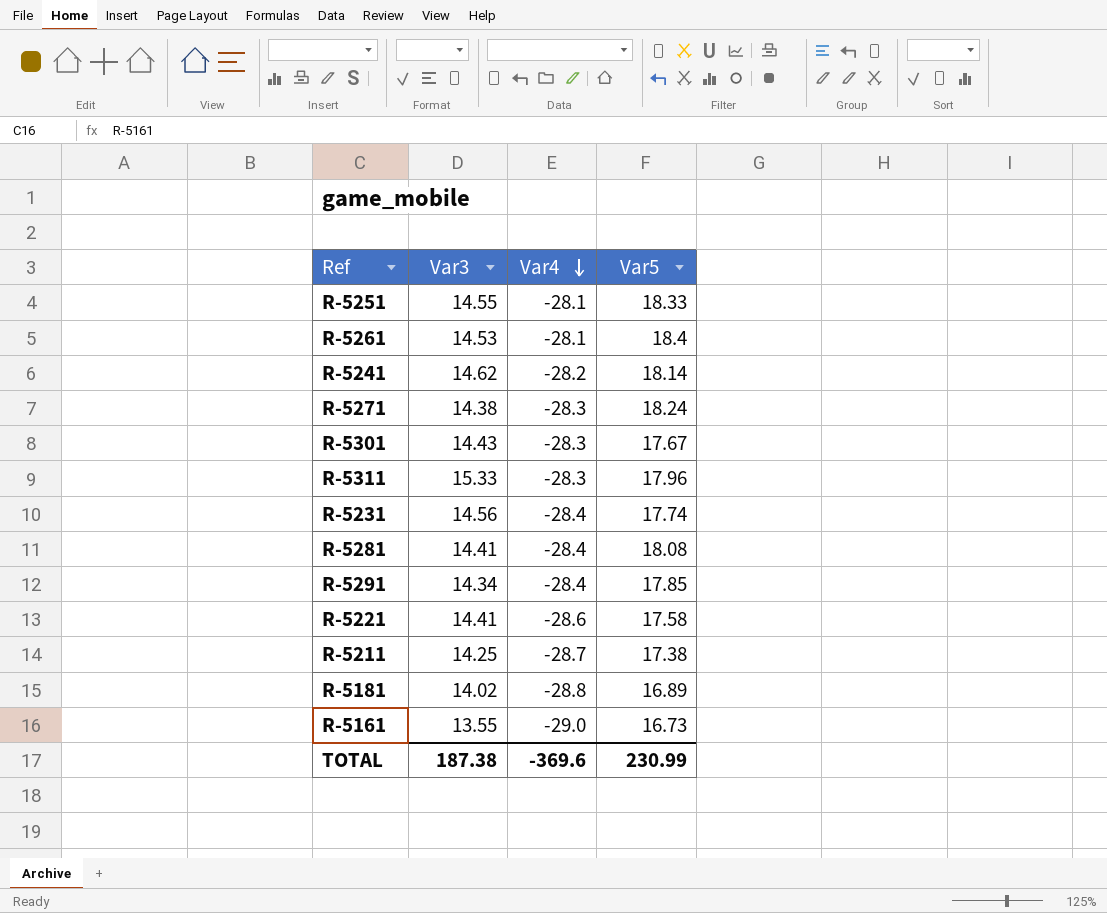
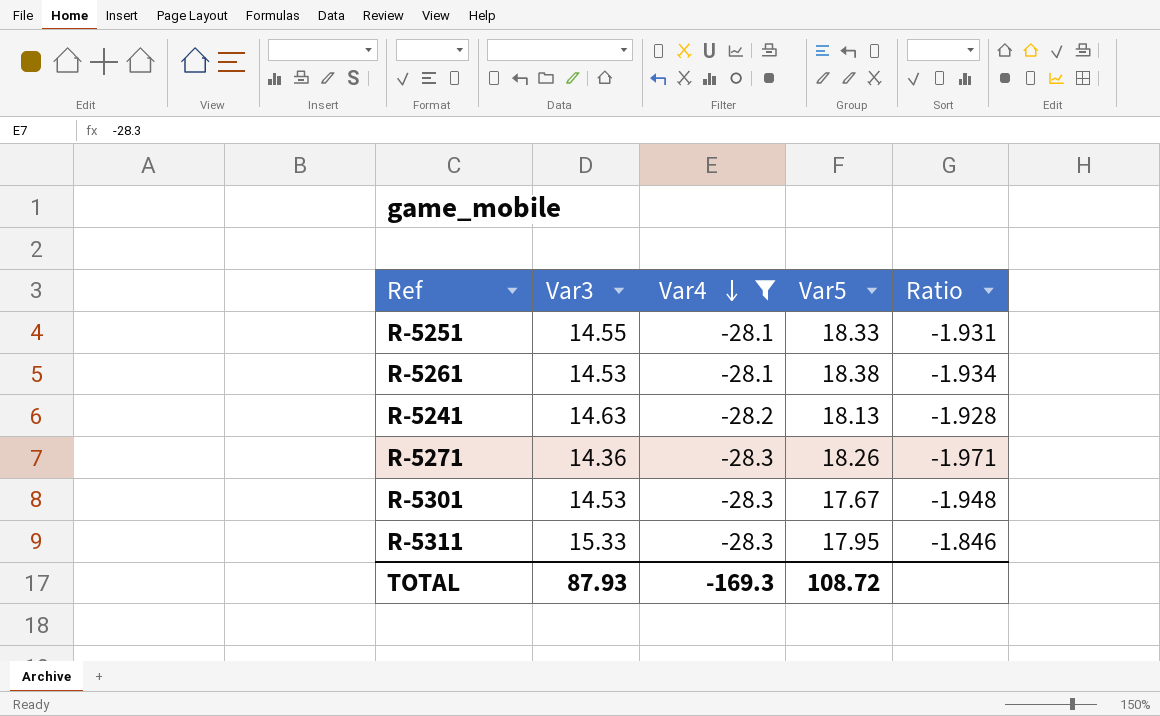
filter: none -> Var4 >= -28.3
column Ratio | formula: none -> [Var4] / [Var3]
R-5261 | Var5: 18.4 -> 18.38
R-5241 | Var3: 14.62 -> 14.63
R-5241 | Var5: 18.14 -> 18.13
R-5271 | Var3: 14.38 -> 14.36
R-5271 | Var5: 18.24 -> 18.26
R-5301 | Var3: 14.43 -> 14.53
R-5311 | Var5: 17.96 -> 17.95
TOTAL | Var3: 187.38 -> 87.93
TOTAL | Var4: -369.6 -> -169.3
TOTAL | Var5: 230.99 -> 108.72

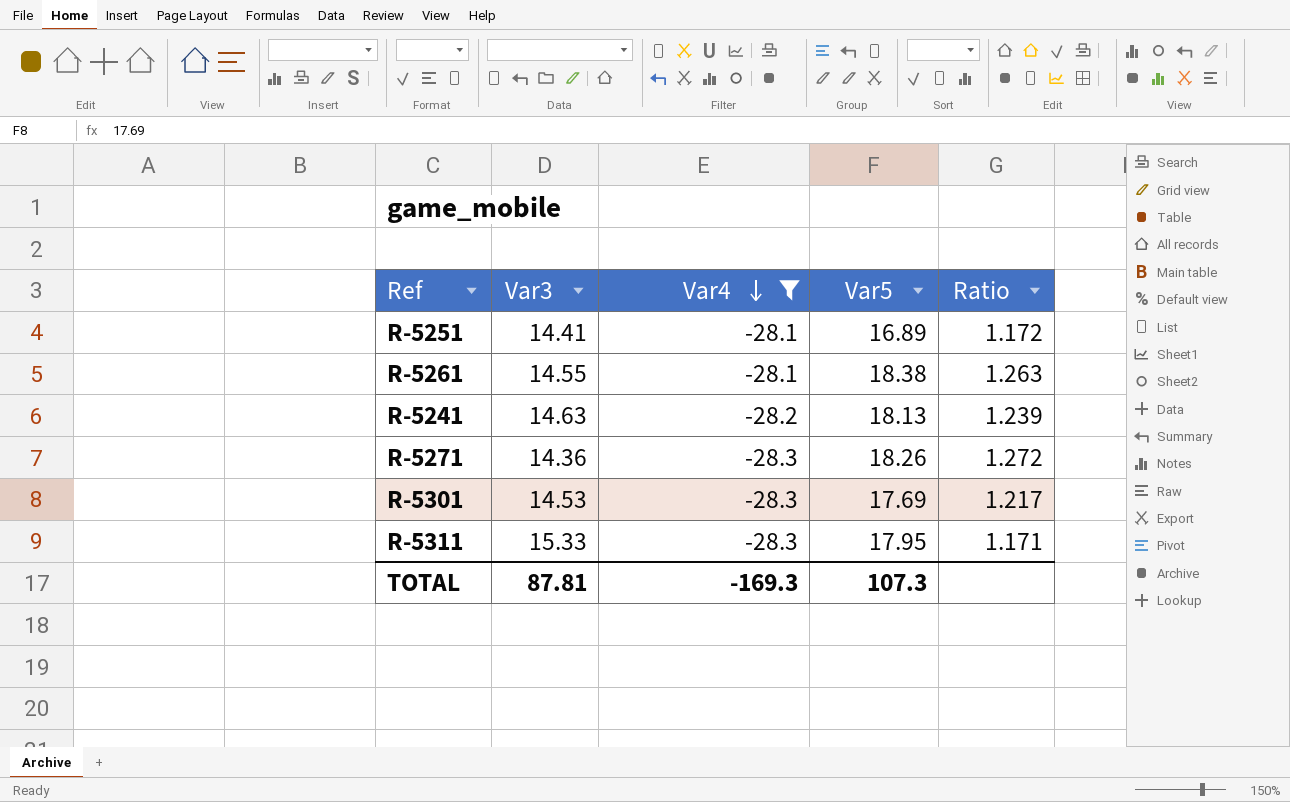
column Ratio | formula: [Var4] / [Var3] -> [Var5] / [Var3]
R-5251 | Var3: 14.55 -> 14.41
R-5251 | Var5: 18.33 -> 16.89
R-5261 | Var3: 14.53 -> 14.55
R-5301 | Var5: 17.67 -> 17.69
TOTAL | Var3: 87.93 -> 87.81
TOTAL | Var5: 108.72 -> 107.3

